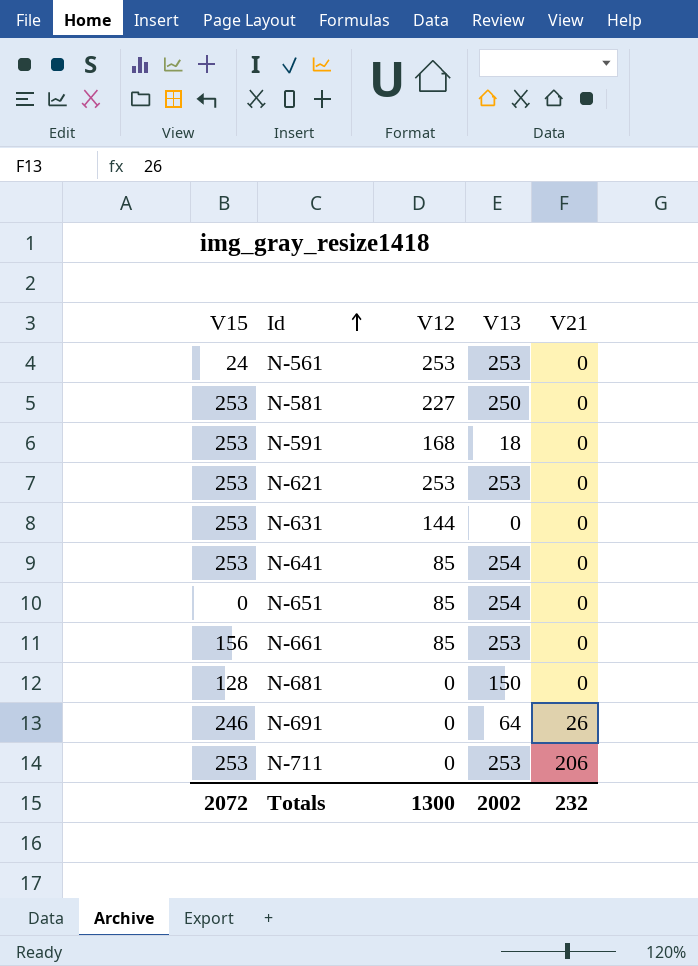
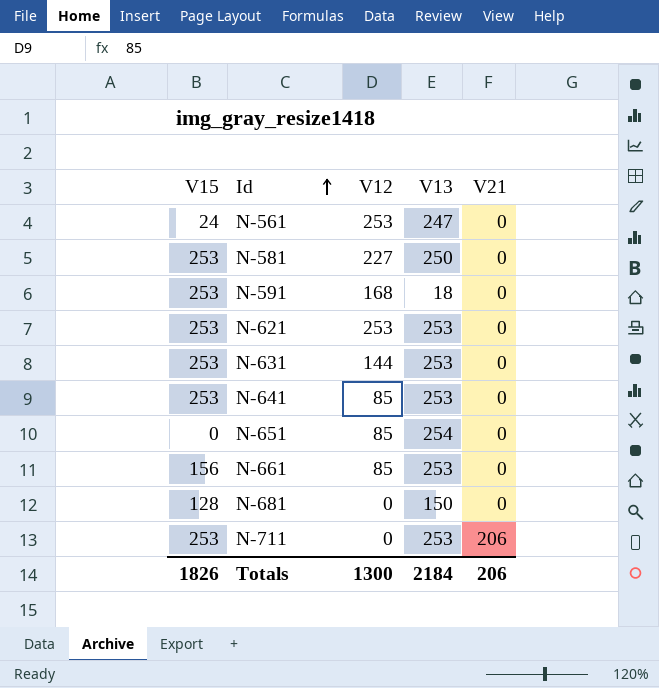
row N-691: 246 | 0 | 64 | 26 -> none
N-561 | V13: 253 -> 247
N-631 | V13: 0 -> 253
N-641 | V13: 254 -> 253
Totals | V15: 2072 -> 1826
Totals | V13: 2002 -> 2184
Totals | V21: 232 -> 206

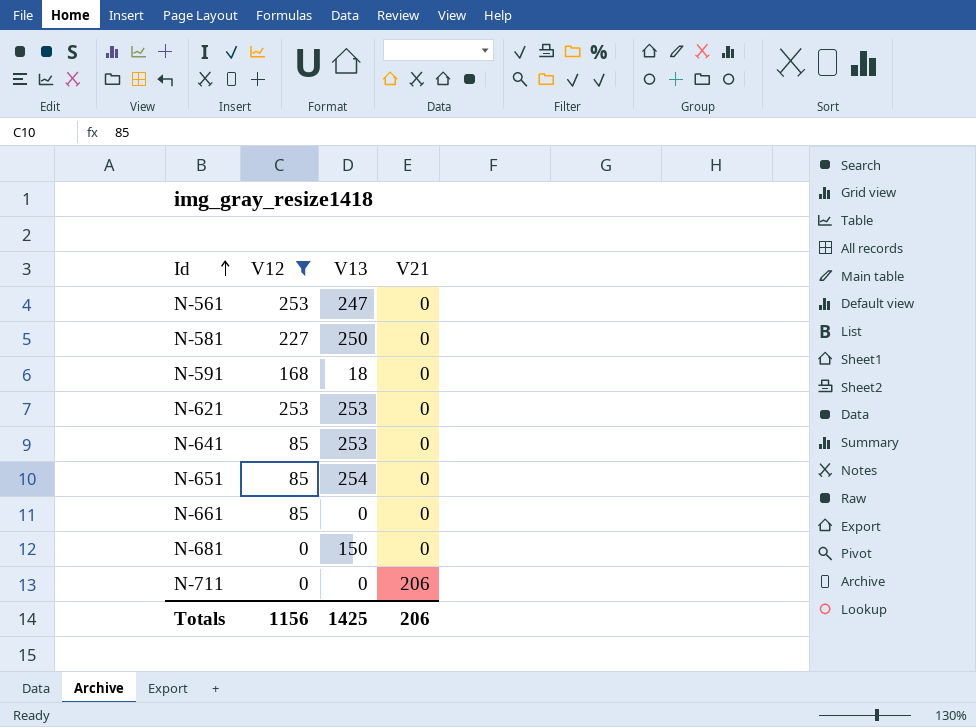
filter: none -> V12 != 144
column V15 | position: 1 -> none
N-661 | V13: 253 -> 0
N-711 | V13: 253 -> 0
Totals | V12: 1300 -> 1156
Totals | V13: 2184 -> 1425

